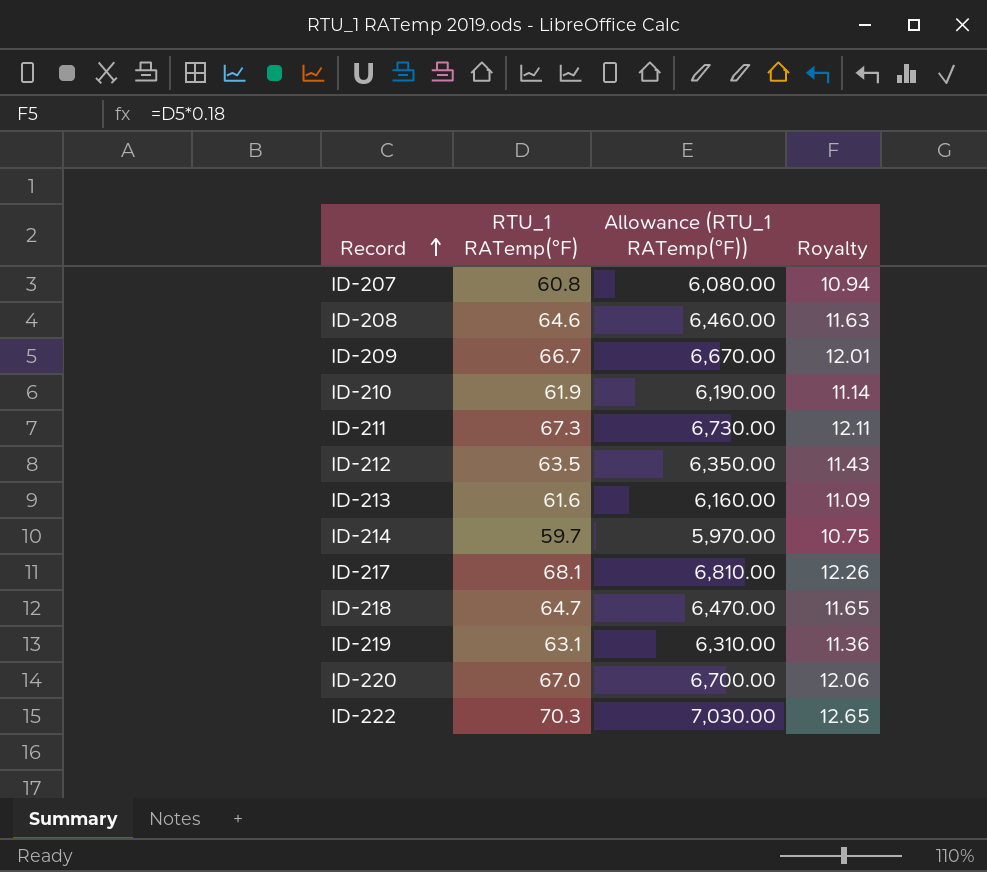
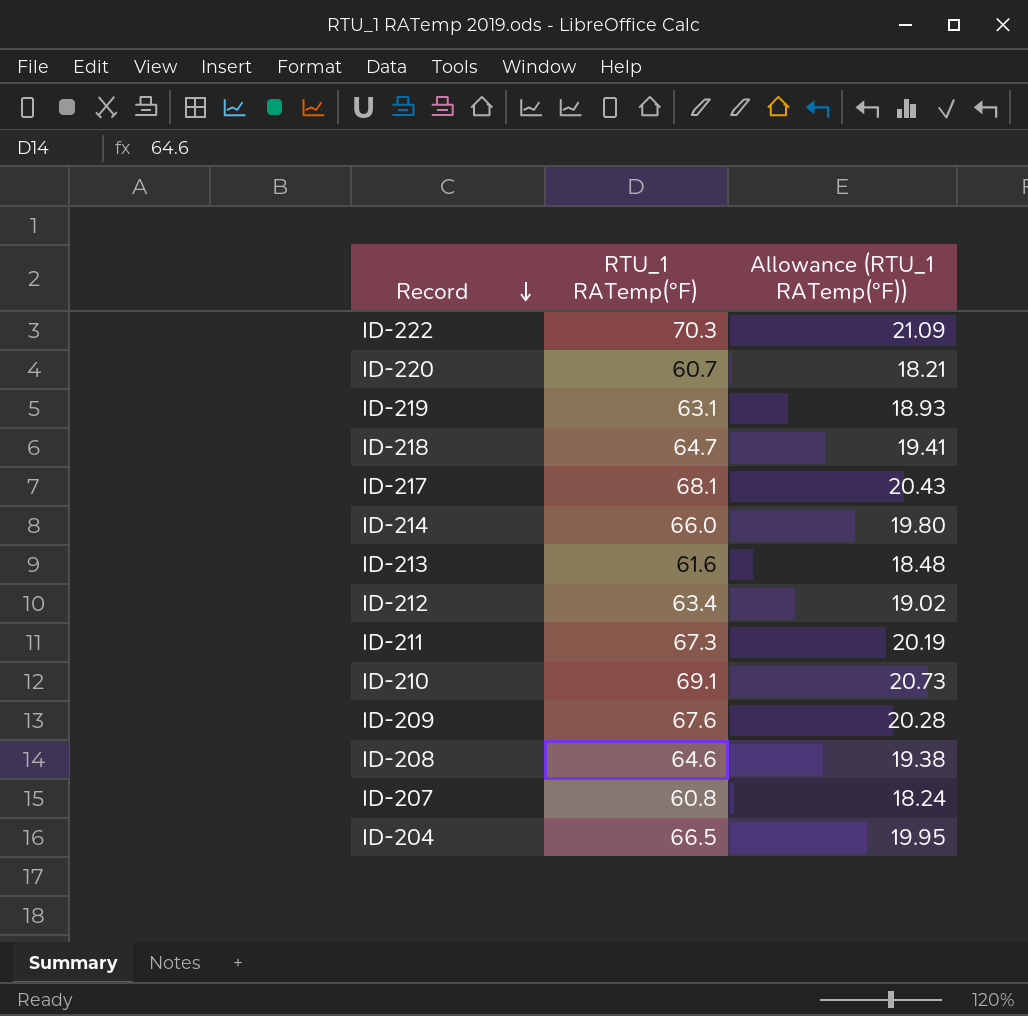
row order: Record ascending -> Record descending
column Royalty | formula: [RTU_1 RATemp(°F)] * 0.18 -> none
column Allowance (RTU_1 RATemp(°F)) | formula: [RTU_1 RATemp(°F)] * 100 -> [RTU_1 RATemp(°F)] * 0.3
ID-220 | RTU_1 RATemp(°F): 67.0 -> 60.7
ID-214 | RTU_1 RATemp(°F): 59.7 -> 66.0
ID-212 | RTU_1 RATemp(°F): 63.5 -> 63.4
ID-210 | RTU_1 RATemp(°F): 61.9 -> 69.1
ID-209 | RTU_1 RATemp(°F): 66.7 -> 67.6
row ID-204: none -> 66.5 | 19.95

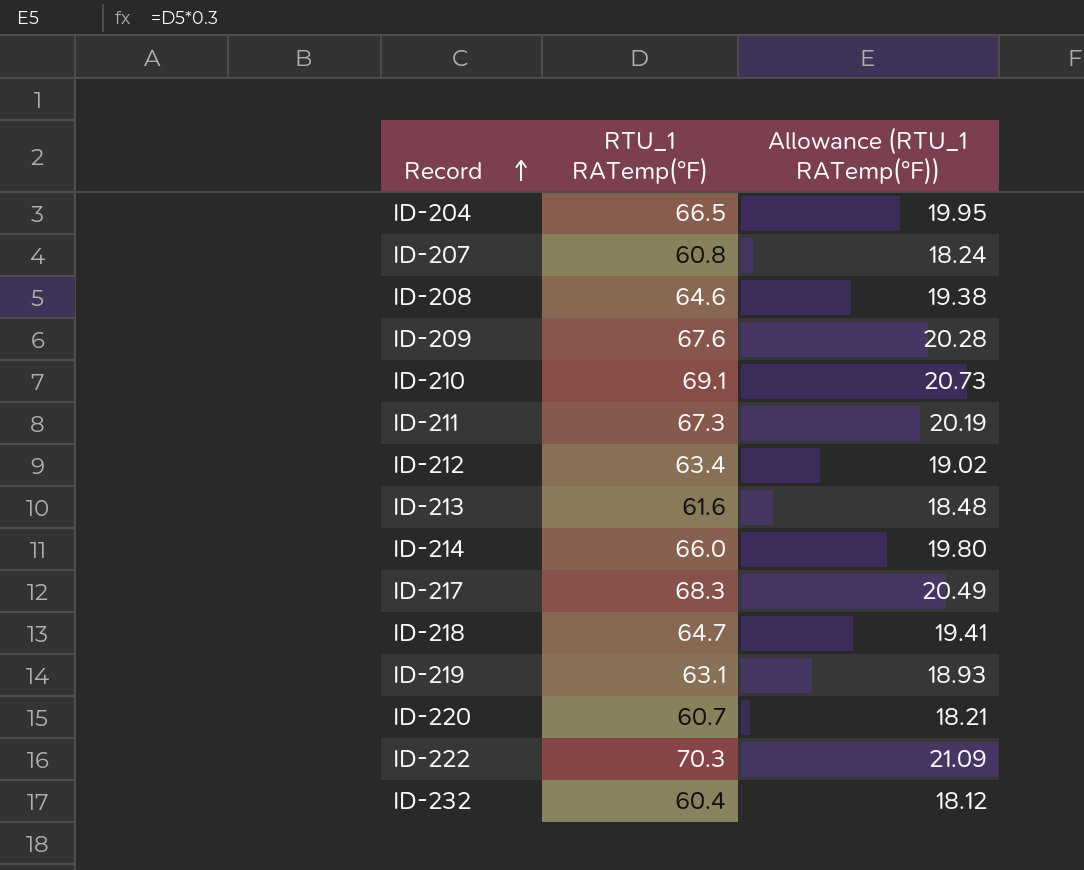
row order: Record descending -> Record ascending
ID-217 | RTU_1 RATemp(°F): 68.1 -> 68.3
ID-217 | Allowance (RTU_1 RATemp(°F)): 20.43 -> 20.49
row ID-232: none -> 60.4 | 18.12

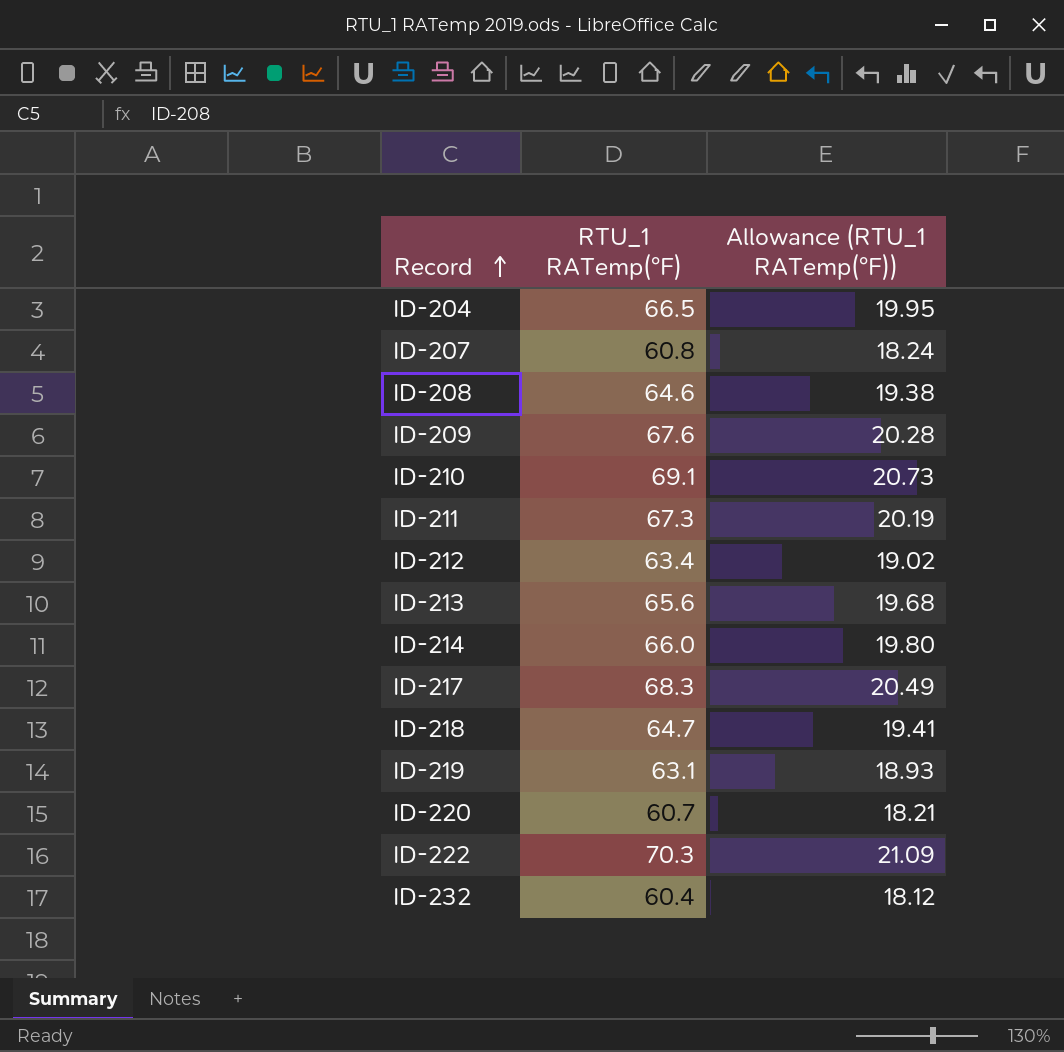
ID-213 | RTU_1 RATemp(°F): 61.6 -> 65.6
ID-213 | Allowance (RTU_1 RATemp(°F)): 18.48 -> 19.68

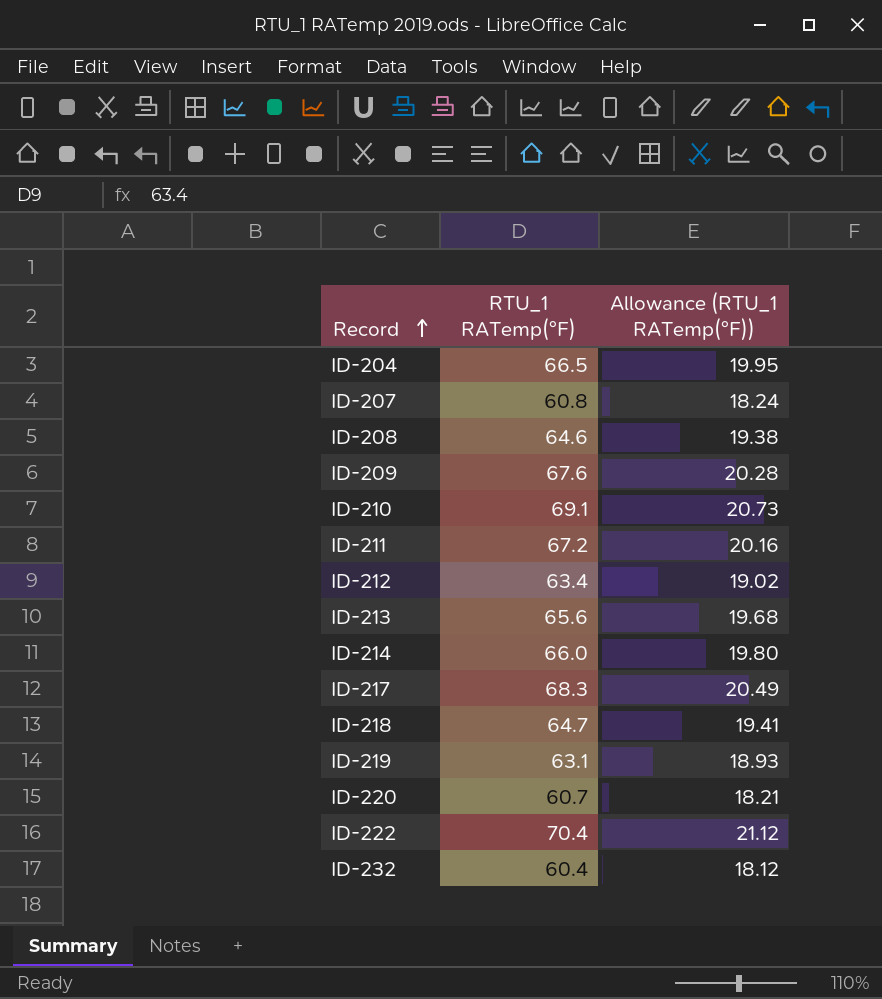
ID-211 | RTU_1 RATemp(°F): 67.3 -> 67.2
ID-211 | Allowance (RTU_1 RATemp(°F)): 20.19 -> 20.16
ID-222 | RTU_1 RATemp(°F): 70.3 -> 70.4
ID-222 | Allowance (RTU_1 RATemp(°F)): 21.09 -> 21.12

